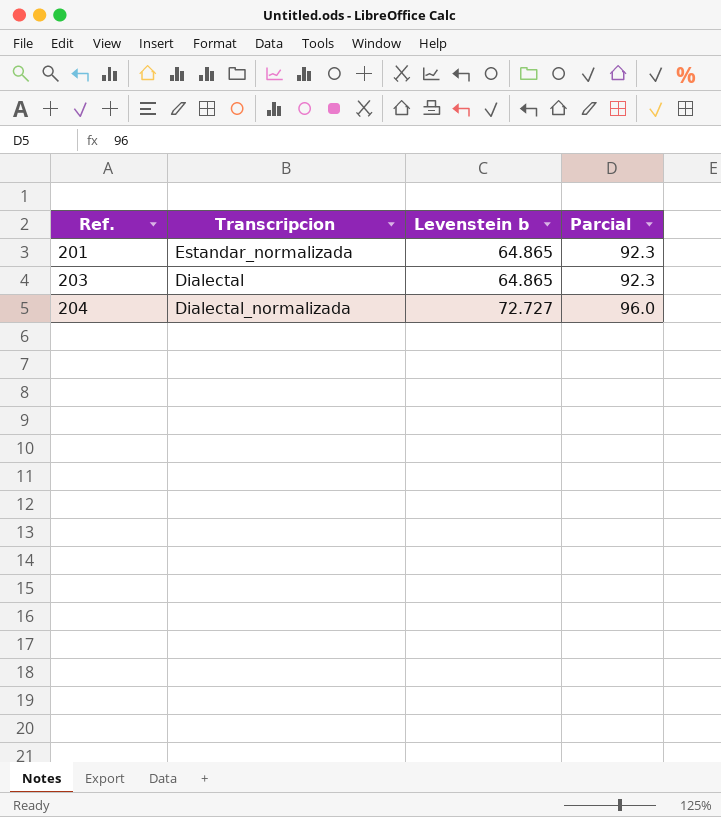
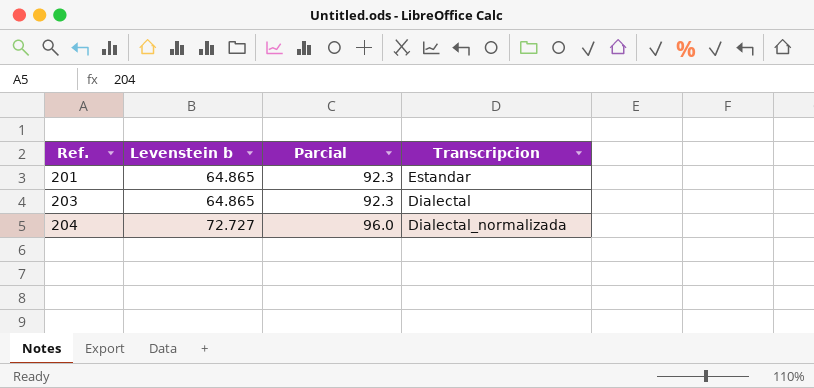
column Transcripcion | position: 2 -> 4
201 | Transcripcion: Estandar_normalizada -> Estandar

